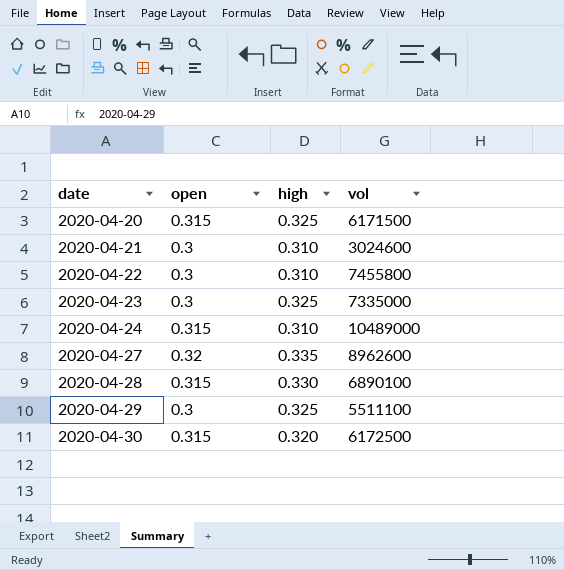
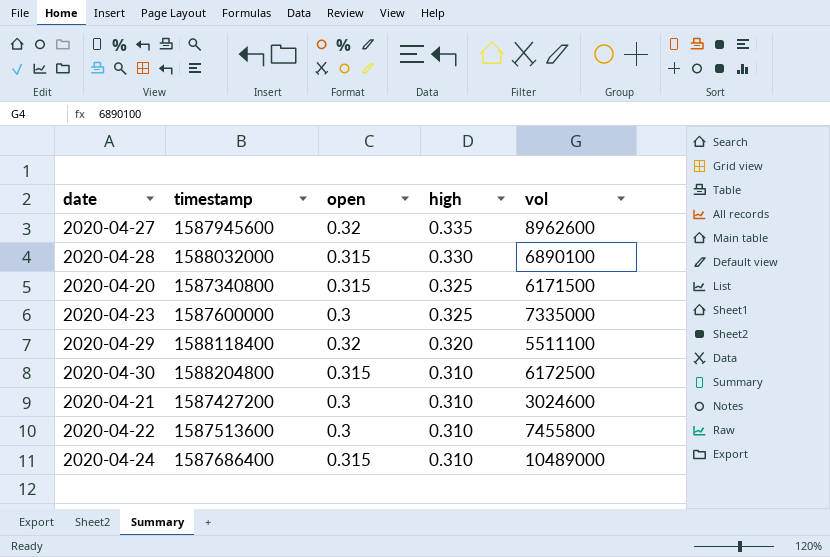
row order: date ascending -> high descending
column timestamp | position: none -> 2
2020-04-29 | open: 0.3 -> 0.32
2020-04-29 | high: 0.325 -> 0.320
2020-04-30 | high: 0.320 -> 0.310

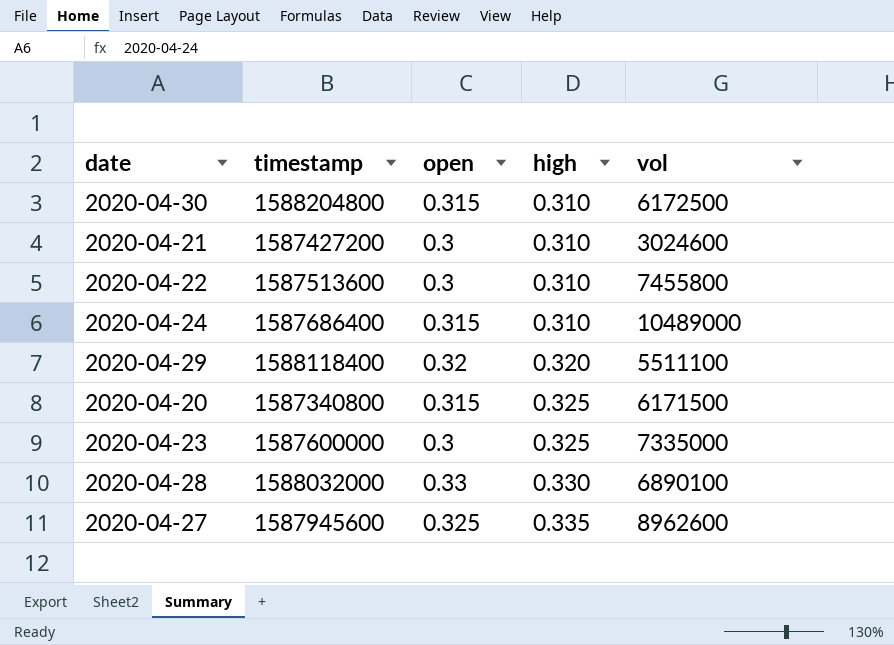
row order: high descending -> high ascending
2020-04-28 | open: 0.315 -> 0.33
2020-04-27 | open: 0.32 -> 0.325

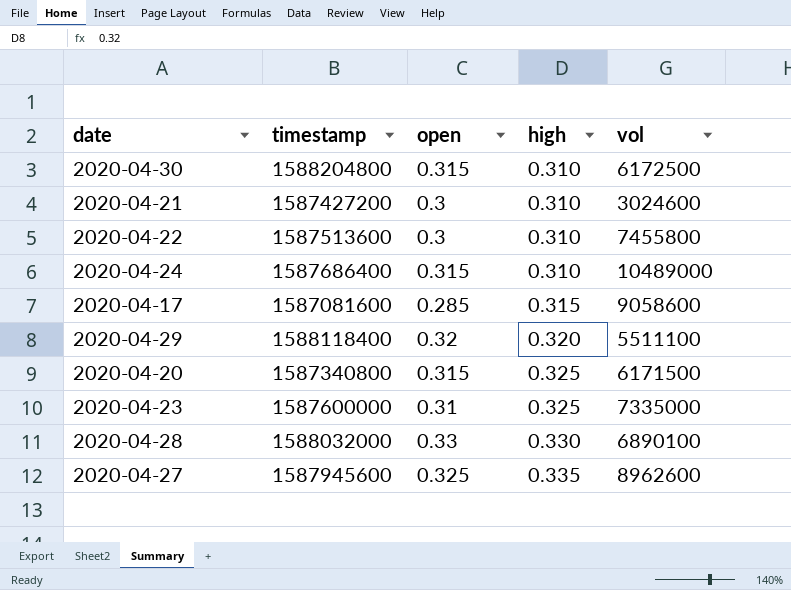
row 2020-04-17: none -> 1587081600 | 0.285 | 0.315 | 9058600
2020-04-23 | open: 0.3 -> 0.31

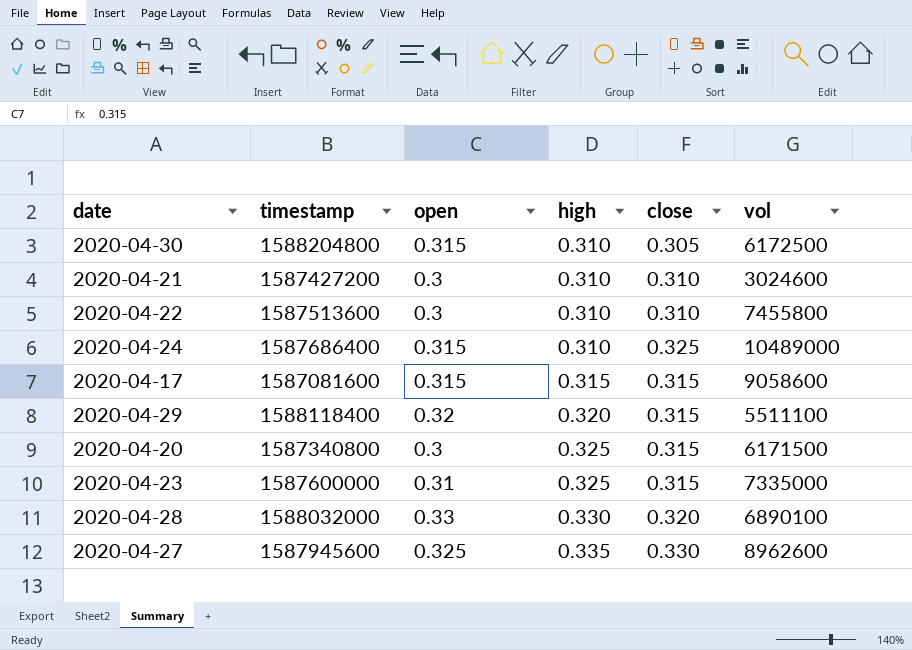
column close | position: none -> 5
2020-04-17 | open: 0.285 -> 0.315
2020-04-20 | open: 0.315 -> 0.3

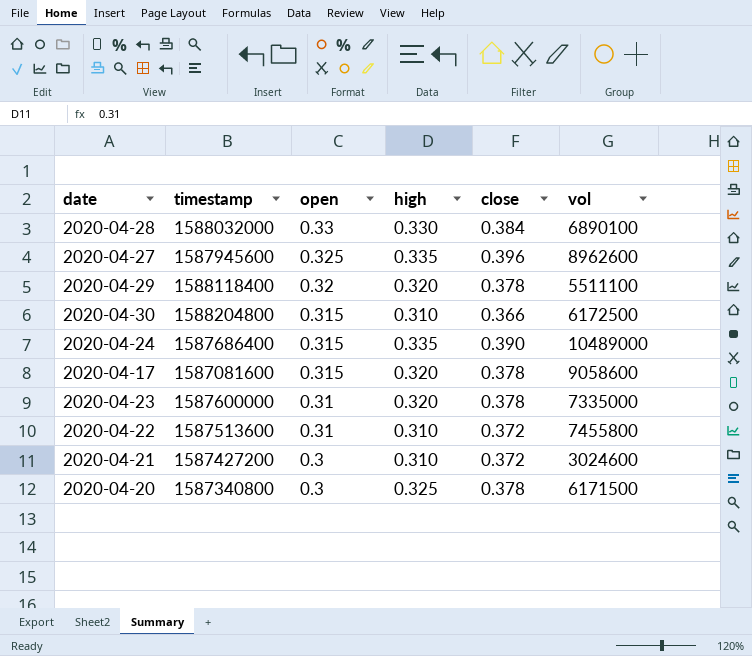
row order: high ascending -> open descending
2020-04-28 | close: 0.320 -> 0.384
2020-04-27 | close: 0.330 -> 0.396
2020-04-29 | close: 0.315 -> 0.378
2020-04-30 | close: 0.305 -> 0.366
2020-04-24 | high: 0.310 -> 0.335
2020-04-24 | close: 0.325 -> 0.390
2020-04-17 | high: 0.315 -> 0.320
2020-04-17 | close: 0.315 -> 0.378
2020-04-23 | high: 0.325 -> 0.320
2020-04-23 | close: 0.315 -> 0.378
2020-04-22 | open: 0.3 -> 0.31
2020-04-22 | close: 0.310 -> 0.372
2020-04-21 | close: 0.310 -> 0.372
2020-04-20 | close: 0.315 -> 0.378

